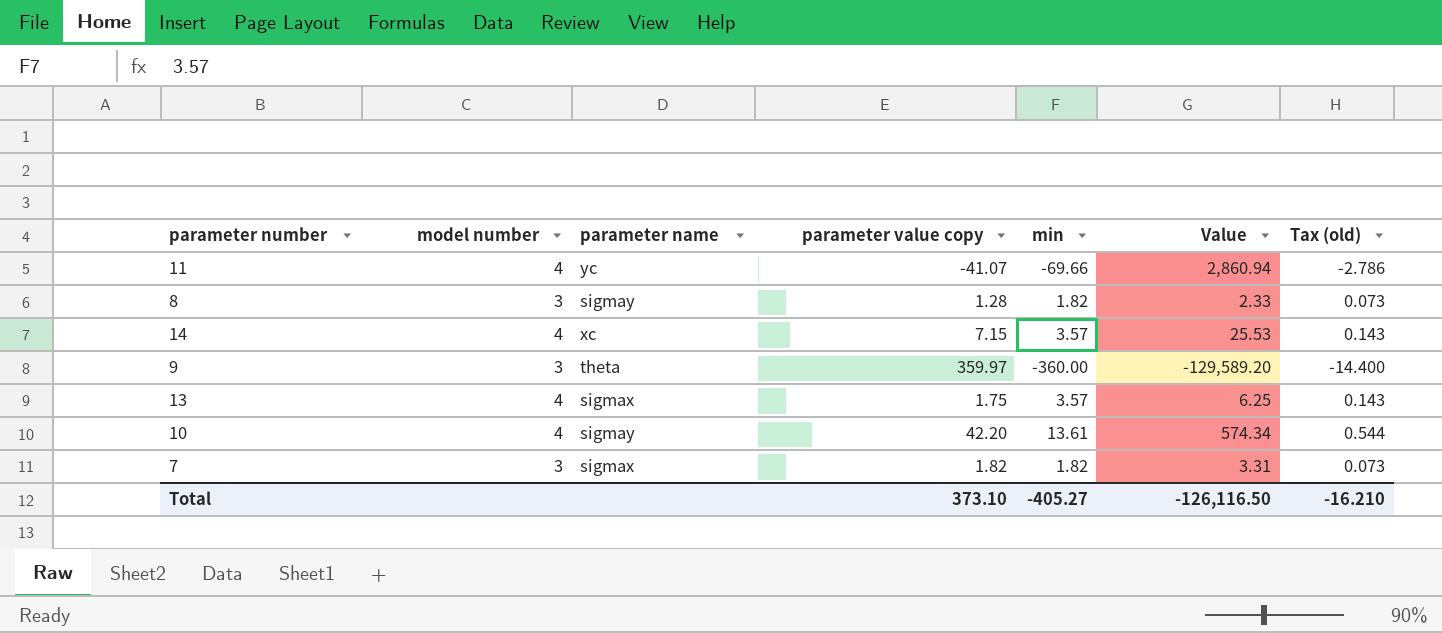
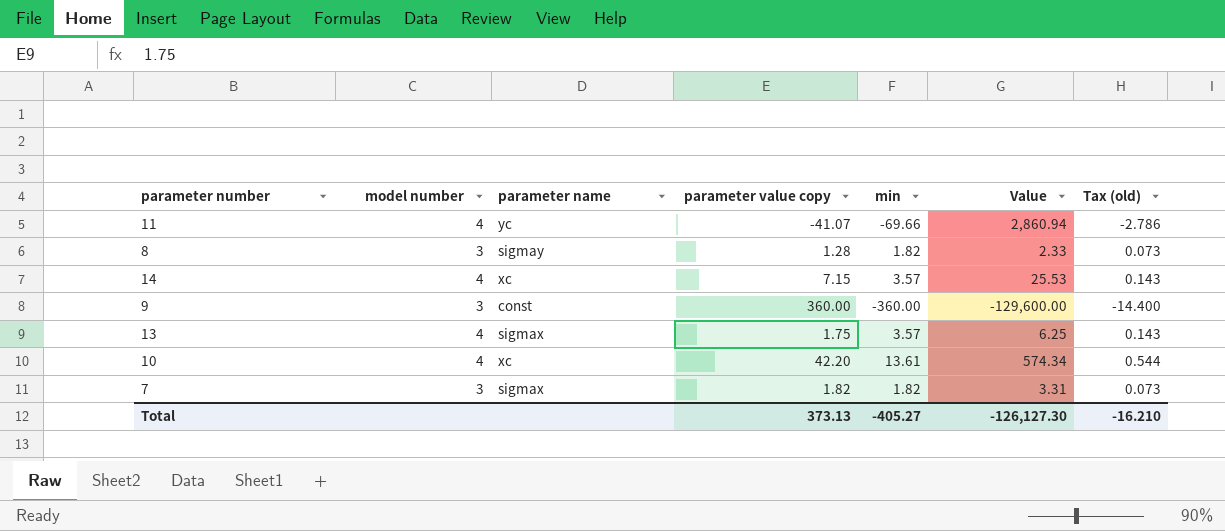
9 | parameter name: theta -> const
9 | parameter value copy: 359.97 -> 360.00
9 | Value: -129,589.20 -> -129,600.00
10 | parameter name: sigmay -> xc
Total | parameter value copy: 373.10 -> 373.13
Total | Value: -126,116.50 -> -126,127.30

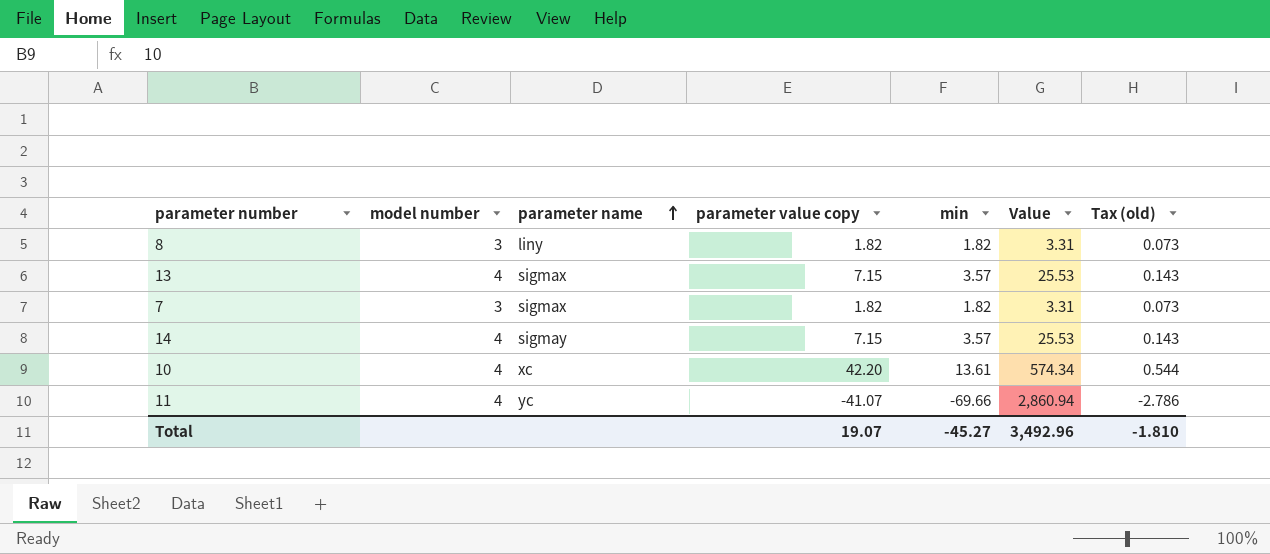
row order: none -> parameter name ascending
row 9: 3 | const | 360.00 | -360.00 | -129,600.00 | -14.400 -> none
8 | parameter name: sigmay -> liny
8 | parameter value copy: 1.28 -> 1.82
8 | Value: 2.33 -> 3.31
13 | parameter value copy: 1.75 -> 7.15
13 | Value: 6.25 -> 25.53
14 | parameter name: xc -> sigmay
Total | parameter value copy: 373.13 -> 19.07
Total | min: -405.27 -> -45.27
Total | Value: -126,127.30 -> 3,492.96
Total | Tax (old): -16.210 -> -1.810

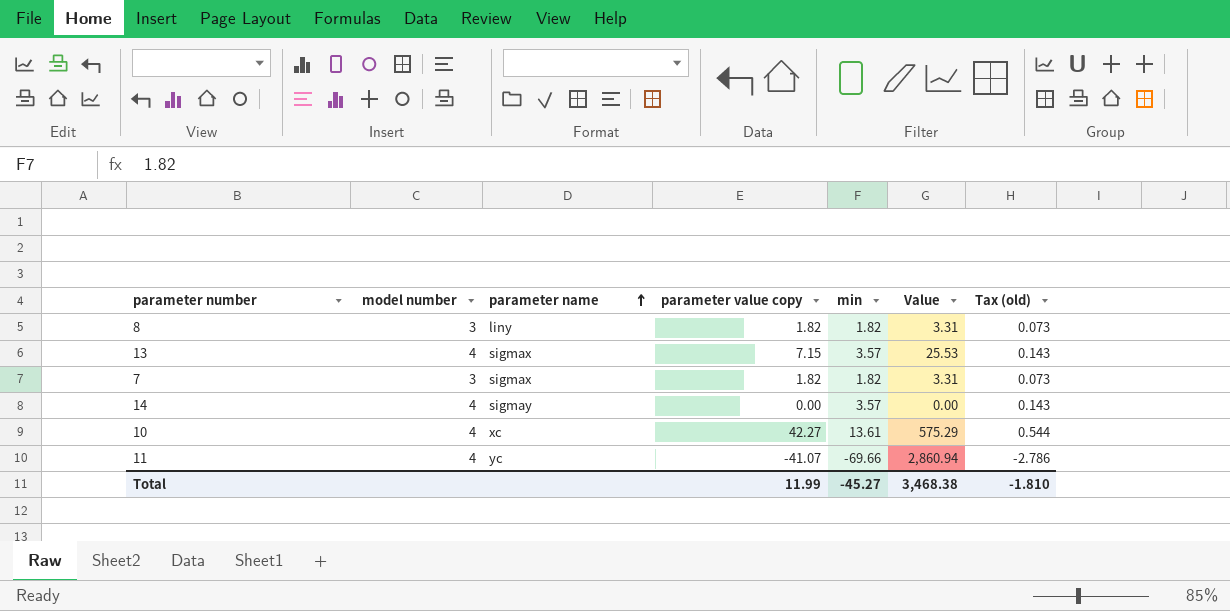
14 | parameter value copy: 7.15 -> 0.00
14 | Value: 25.53 -> 0.00
10 | parameter value copy: 42.20 -> 42.27
10 | Value: 574.34 -> 575.29
Total | parameter value copy: 19.07 -> 11.99
Total | Value: 3,492.96 -> 3,468.38

